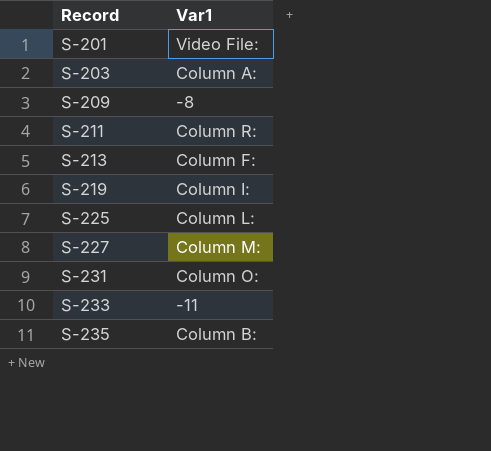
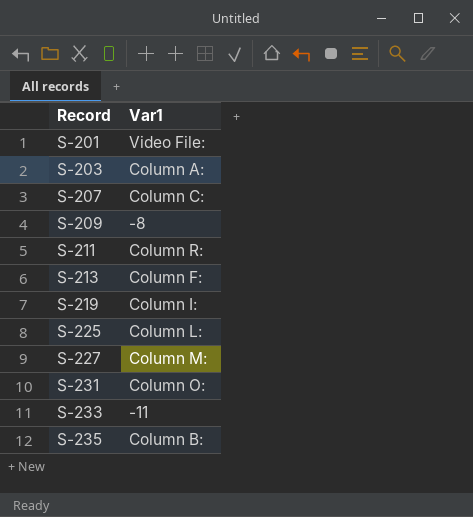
row S-207: none -> Column C:

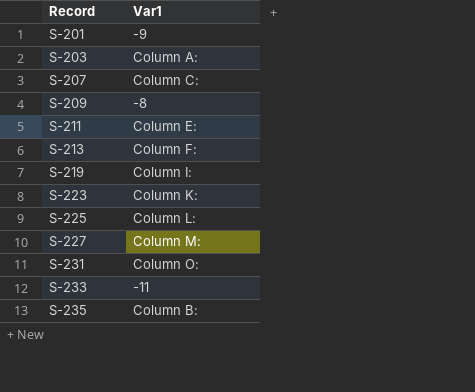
S-201 | Var1: Video File: -> -9
S-211 | Var1: Column R: -> Column E:
row S-223: none -> Column K:

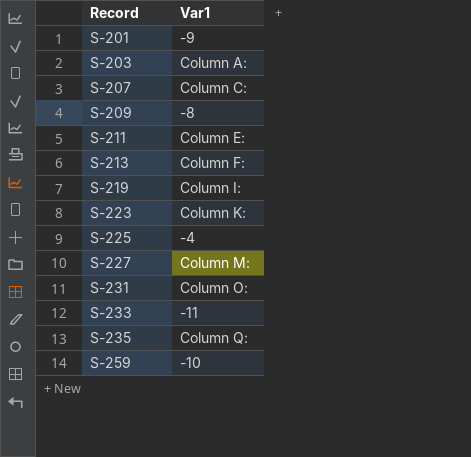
S-225 | Var1: Column L: -> -4
S-235 | Var1: Column B: -> Column Q:
row S-259: none -> -10

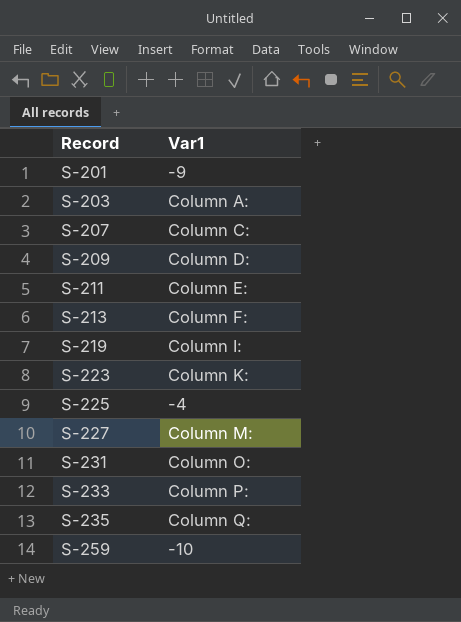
S-209 | Var1: -8 -> Column D:
S-233 | Var1: -11 -> Column P:

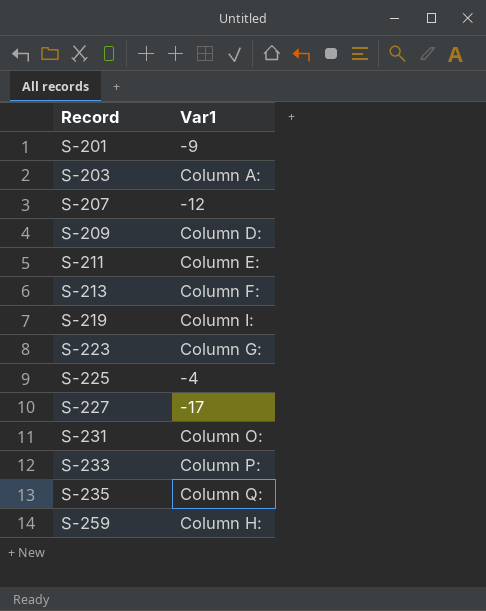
S-207 | Var1: Column C: -> -12
S-223 | Var1: Column K: -> Column G:
S-227 | Var1: Column M: -> -17
S-259 | Var1: -10 -> Column H:

